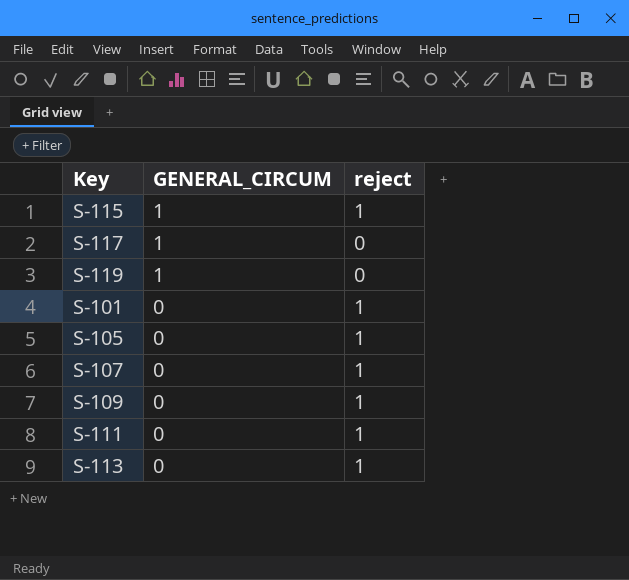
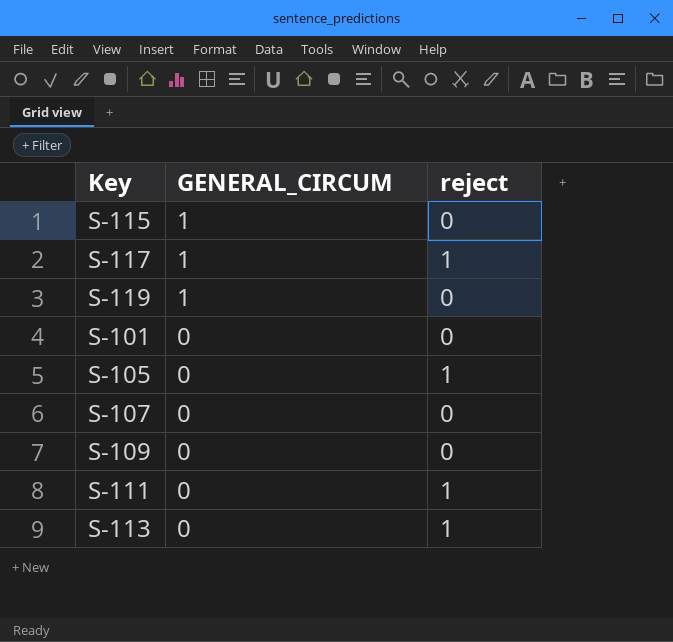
S-115 | reject: 1 -> 0
S-117 | reject: 0 -> 1
S-101 | reject: 1 -> 0
S-107 | reject: 1 -> 0
S-109 | reject: 1 -> 0

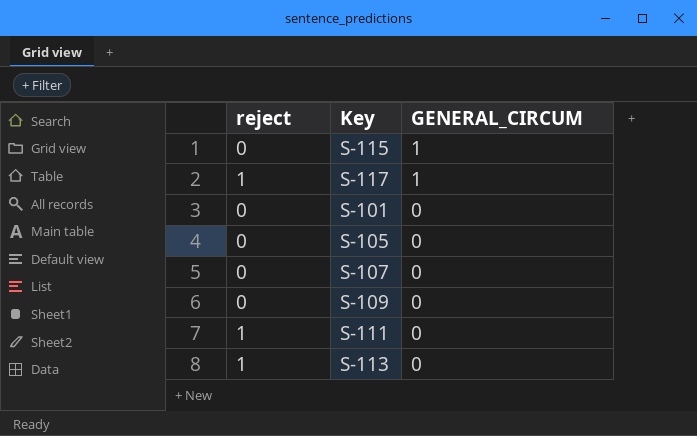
column reject | position: 3 -> 1
row S-119: 1 | 0 -> none
S-105 | reject: 1 -> 0

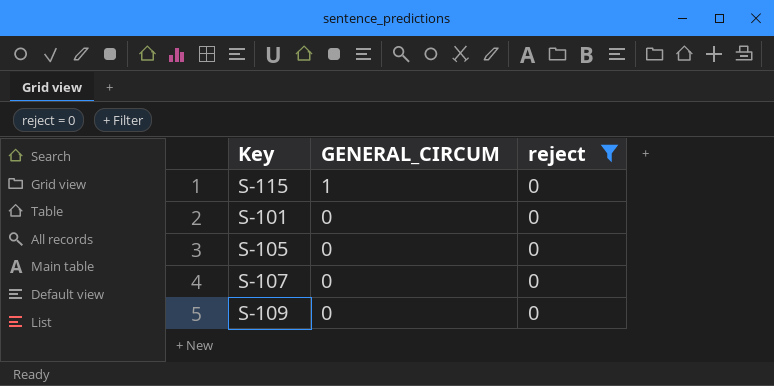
filter: none -> reject = 0
column reject | position: 1 -> 3

